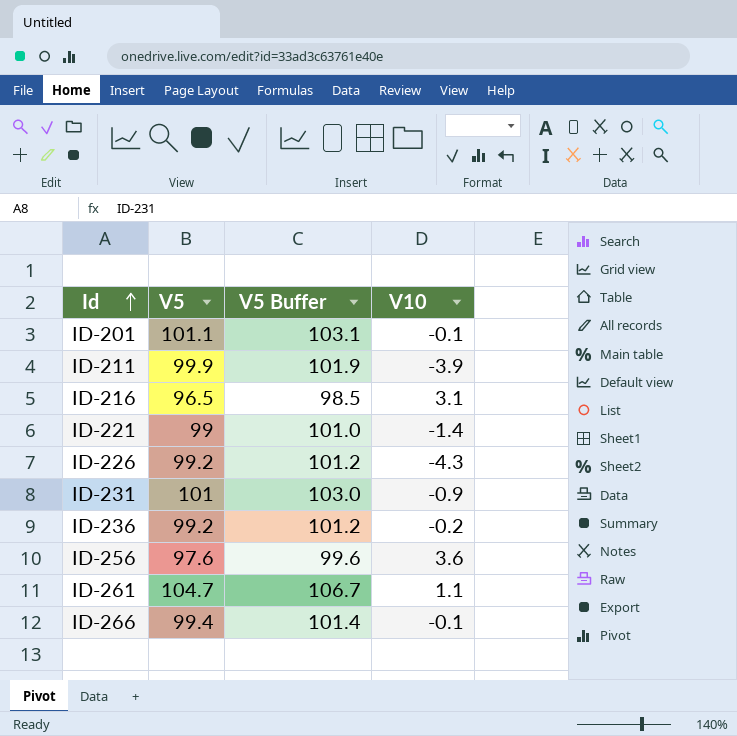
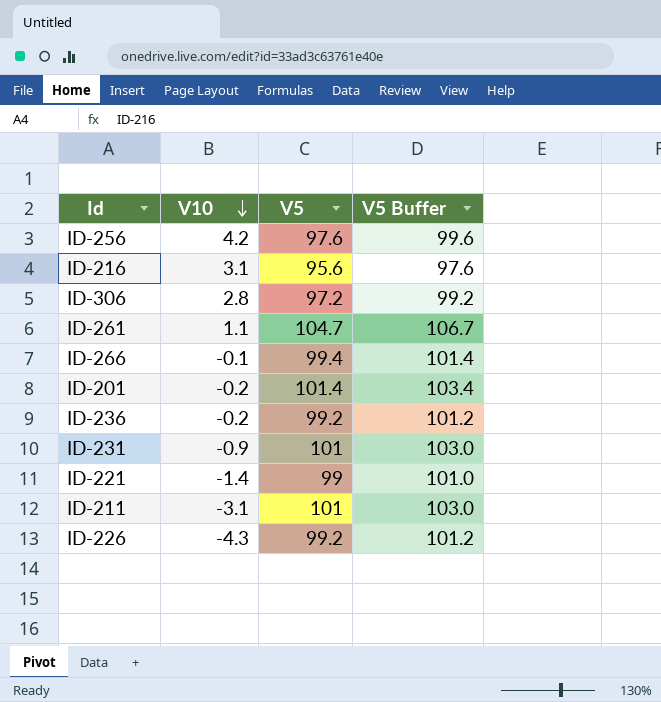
row order: Id ascending -> V10 descending
column V10 | position: 4 -> 2
ID-256 | V10: 3.6 -> 4.2
ID-216 | V5: 96.5 -> 95.6
ID-216 | V5 Buffer: 98.5 -> 97.6
row ID-306: none -> 2.8 | 97.2 | 99.2
ID-201 | V10: -0.1 -> -0.2
ID-201 | V5: 101.1 -> 101.4
ID-201 | V5 Buffer: 103.1 -> 103.4
ID-211 | V10: -3.9 -> -3.1
ID-211 | V5: 99.9 -> 101
ID-211 | V5 Buffer: 101.9 -> 103.0

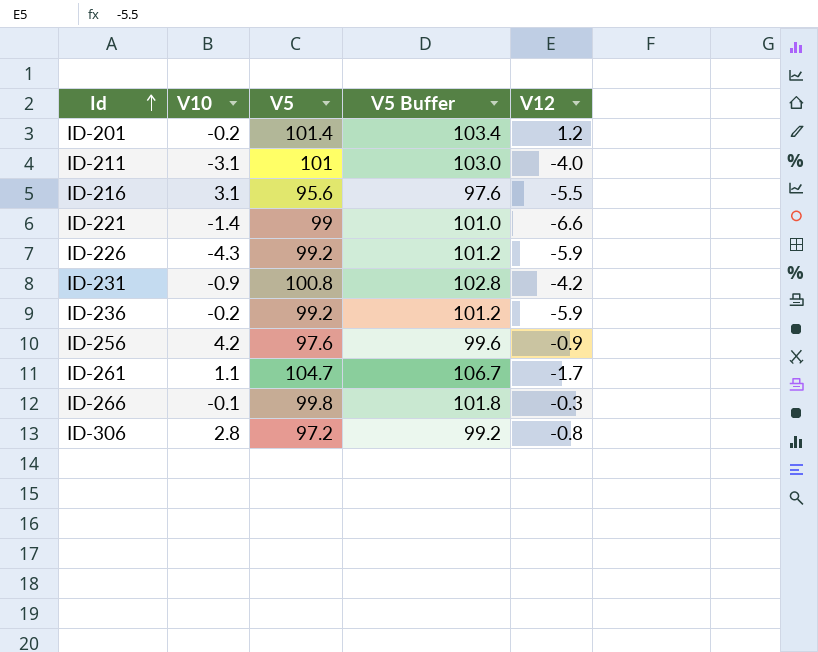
row order: V10 descending -> Id ascending
column V12 | position: none -> 5
ID-231 | V5: 101 -> 100.8
ID-231 | V5 Buffer: 103.0 -> 102.8
ID-266 | V5: 99.4 -> 99.8
ID-266 | V5 Buffer: 101.4 -> 101.8

